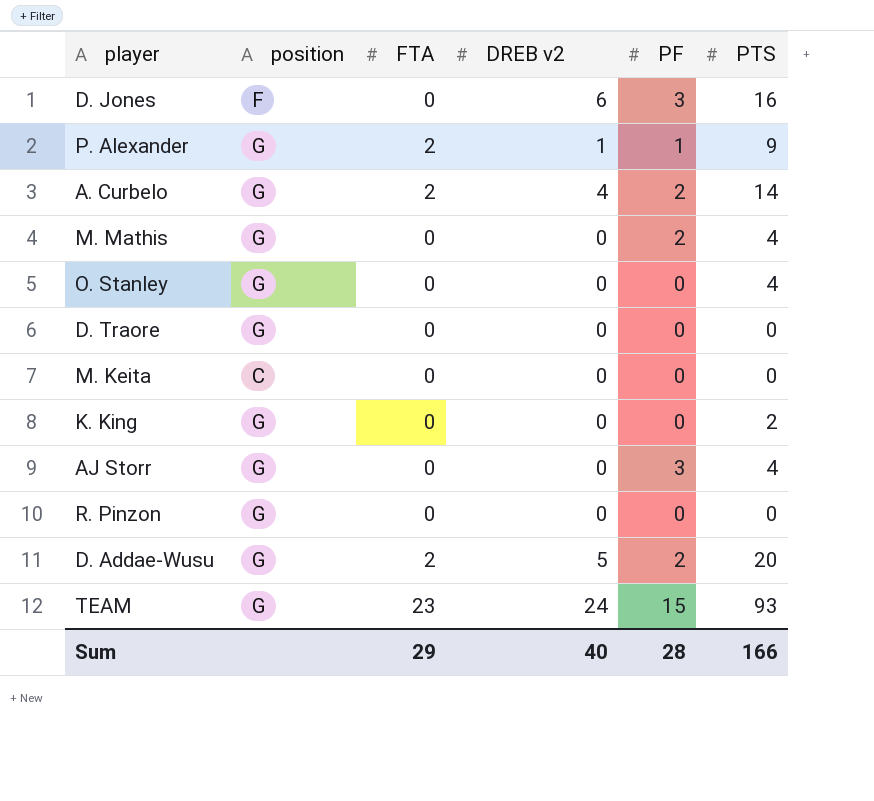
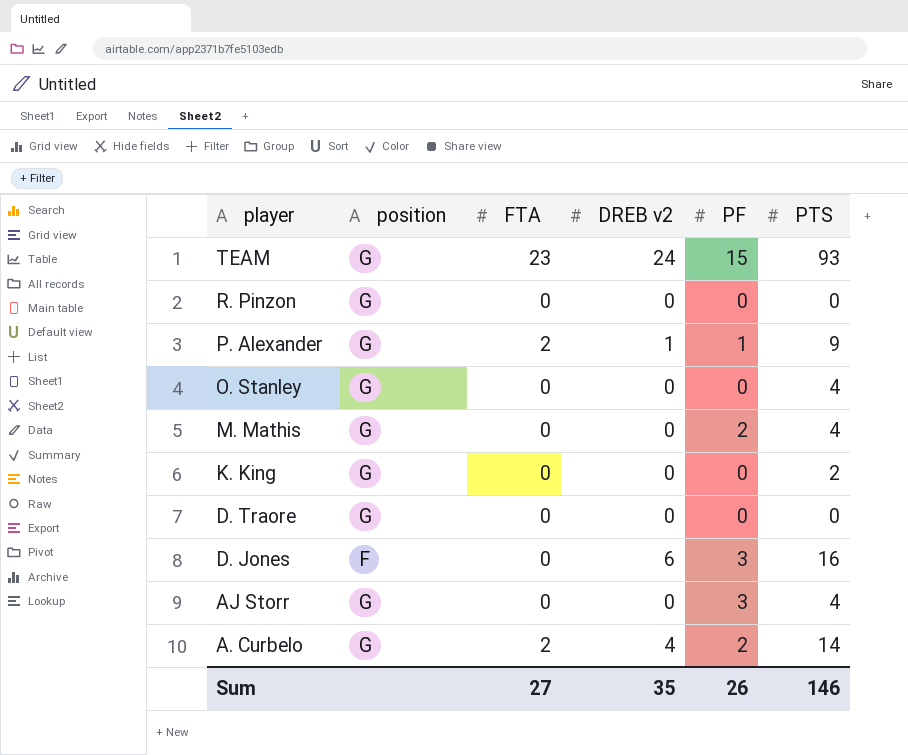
row order: none -> player descending
row M. Keita: C | 0 | 0 | 0 | 0 -> none
row D. Addae-Wusu: G | 2 | 5 | 2 | 20 -> none
Sum | FTA: 29 -> 27
Sum | DREB v2: 40 -> 35
Sum | PF: 28 -> 26
Sum | PTS: 166 -> 146

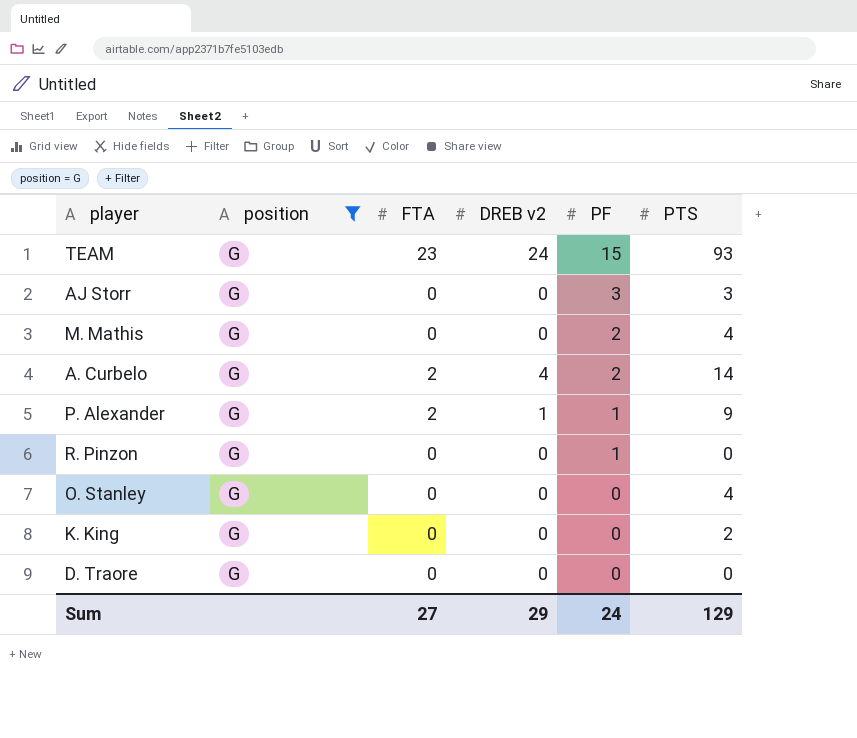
filter: none -> position = G
row order: player descending -> PF descending
AJ Storr | PTS: 4 -> 3
R. Pinzon | PF: 0 -> 1
Sum | DREB v2: 35 -> 29
Sum | PF: 26 -> 24
Sum | PTS: 146 -> 129

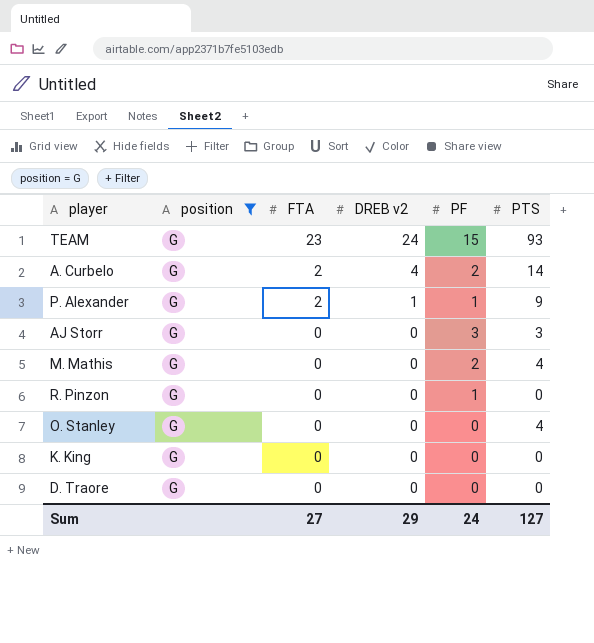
row order: PF descending -> FTA descending
K. King | PTS: 2 -> 0
Sum | PTS: 129 -> 127

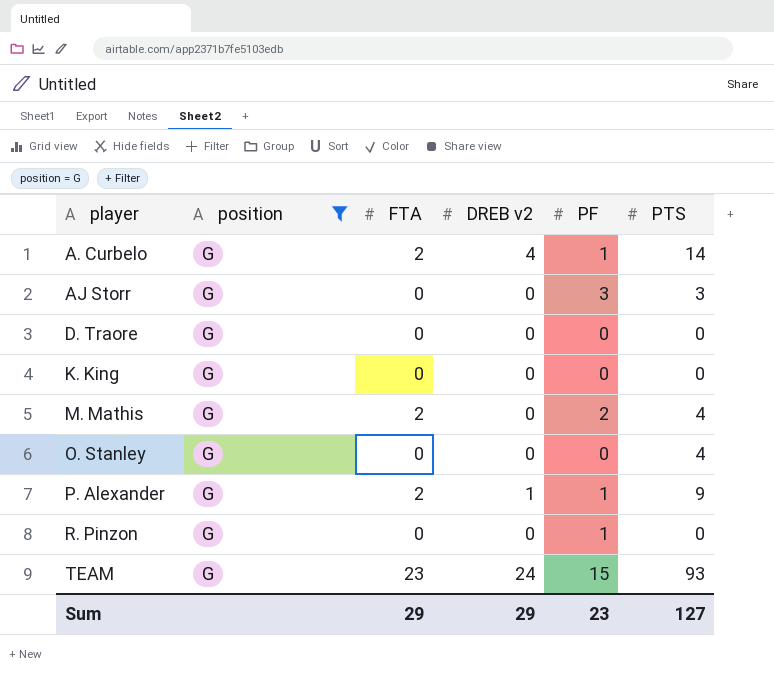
row order: FTA descending -> player ascending
A. Curbelo | PF: 2 -> 1
M. Mathis | FTA: 0 -> 2
Sum | FTA: 27 -> 29
Sum | PF: 24 -> 23

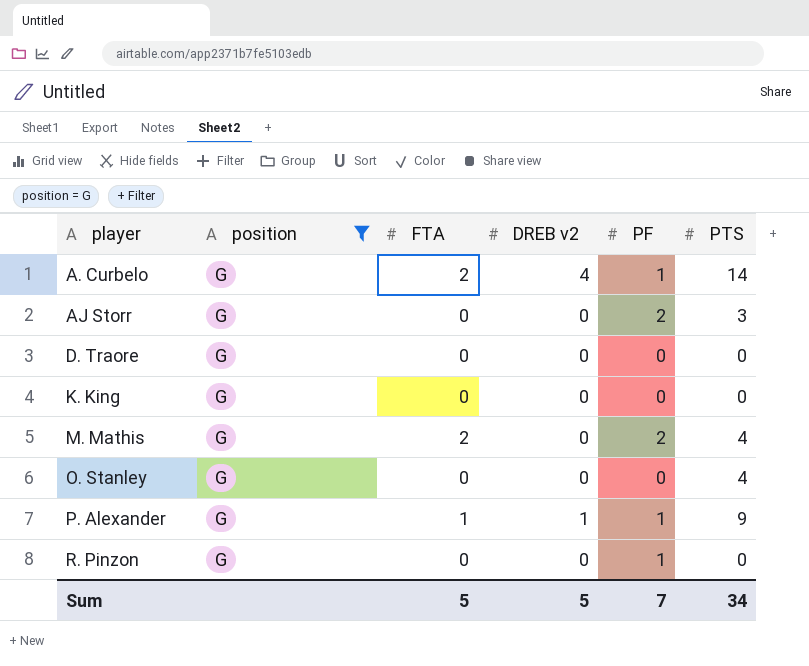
row TEAM: G | 23 | 24 | 15 | 93 -> none
AJ Storr | PF: 3 -> 2
P. Alexander | FTA: 2 -> 1
Sum | FTA: 29 -> 5
Sum | DREB v2: 29 -> 5
Sum | PF: 23 -> 7
Sum | PTS: 127 -> 34

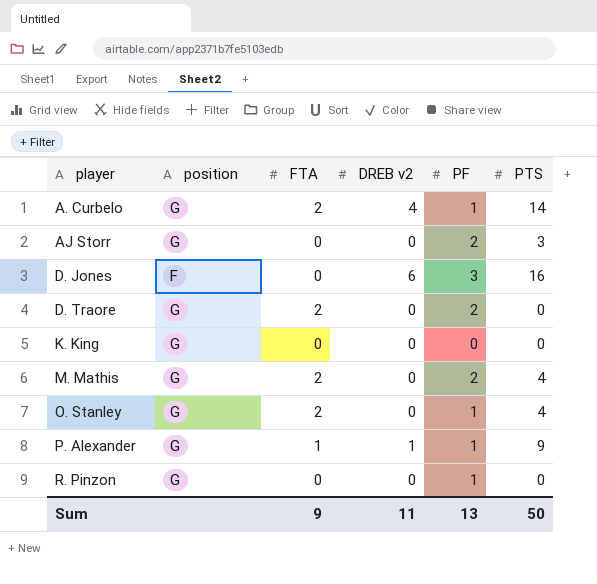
filter: position = G -> none
D. Traore | FTA: 0 -> 2
D. Traore | PF: 0 -> 2
O. Stanley | FTA: 0 -> 2
O. Stanley | PF: 0 -> 1
Sum | FTA: 5 -> 9
Sum | DREB v2: 5 -> 11
Sum | PF: 7 -> 13
Sum | PTS: 34 -> 50

